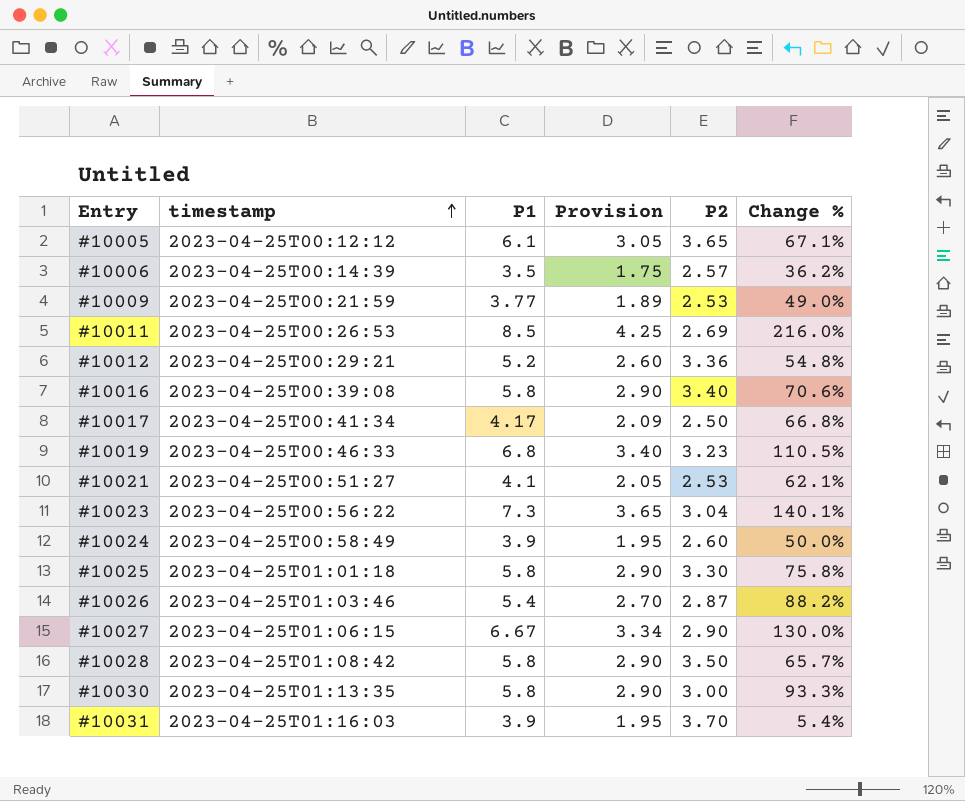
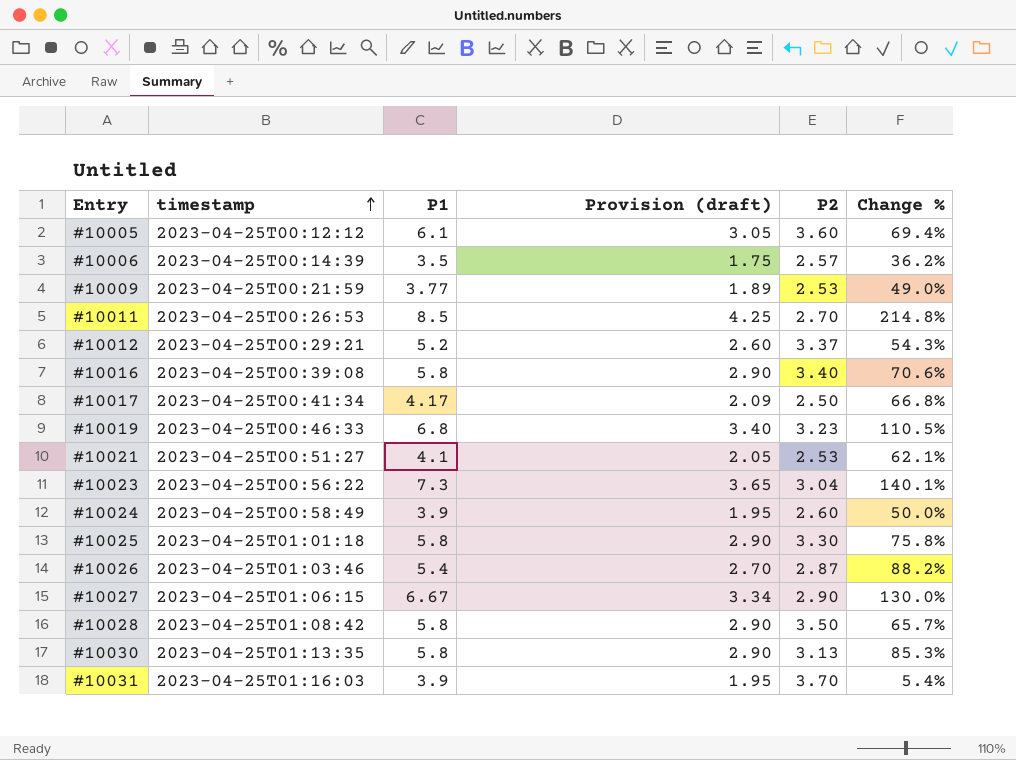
column name: Provision -> Provision (draft)
#10005 | P2: 3.65 -> 3.60
#10005 | Change %: 67.1% -> 69.4%
#10011 | P2: 2.69 -> 2.70
#10011 | Change %: 216.0% -> 214.8%
#10012 | P2: 3.36 -> 3.37
#10012 | Change %: 54.8% -> 54.3%
#10030 | P2: 3.00 -> 3.13
#10030 | Change %: 93.3% -> 85.3%

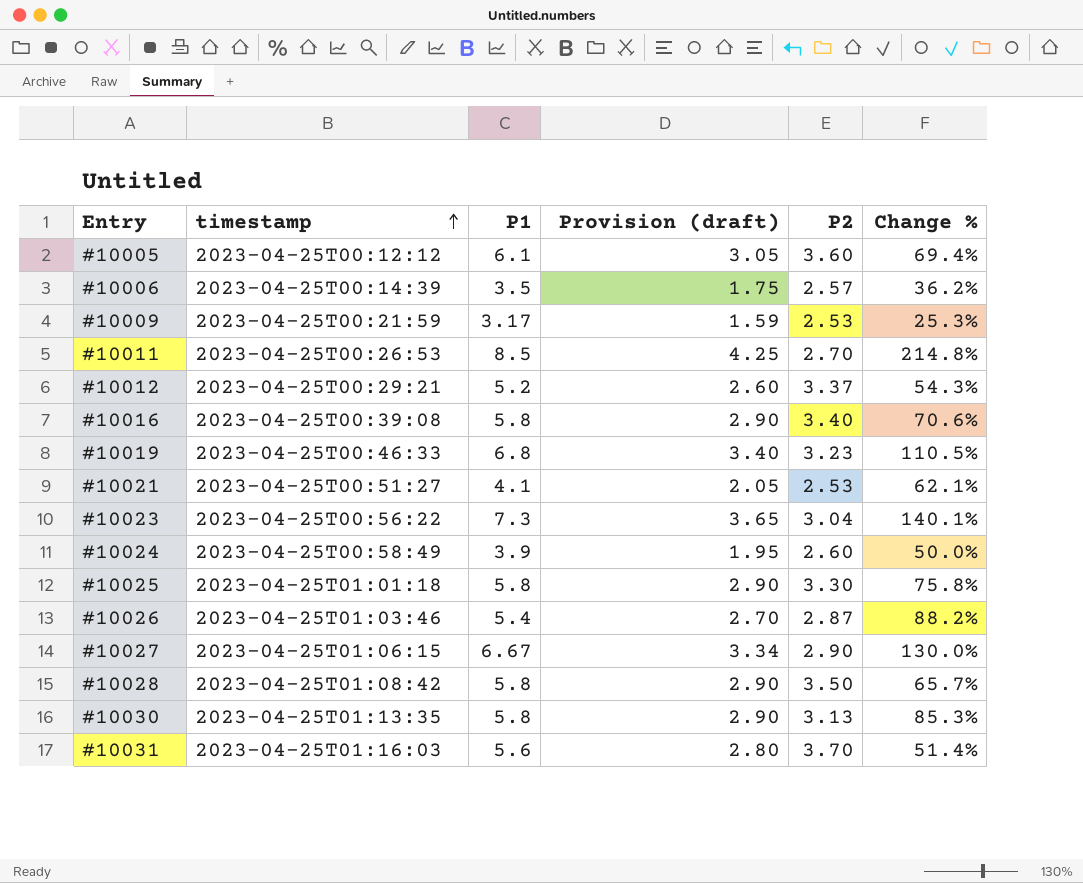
row #10017: 2023-04-25T00:41:34 | 4.17 | 2.09 | 2.50 | 66.8% -> none
#10009 | P1: 3.77 -> 3.17
#10009 | Provision (draft): 1.89 -> 1.59
#10009 | Change %: 49.0% -> 25.3%
#10031 | P1: 3.9 -> 5.6
#10031 | Provision (draft): 1.95 -> 2.80
#10031 | Change %: 5.4% -> 51.4%

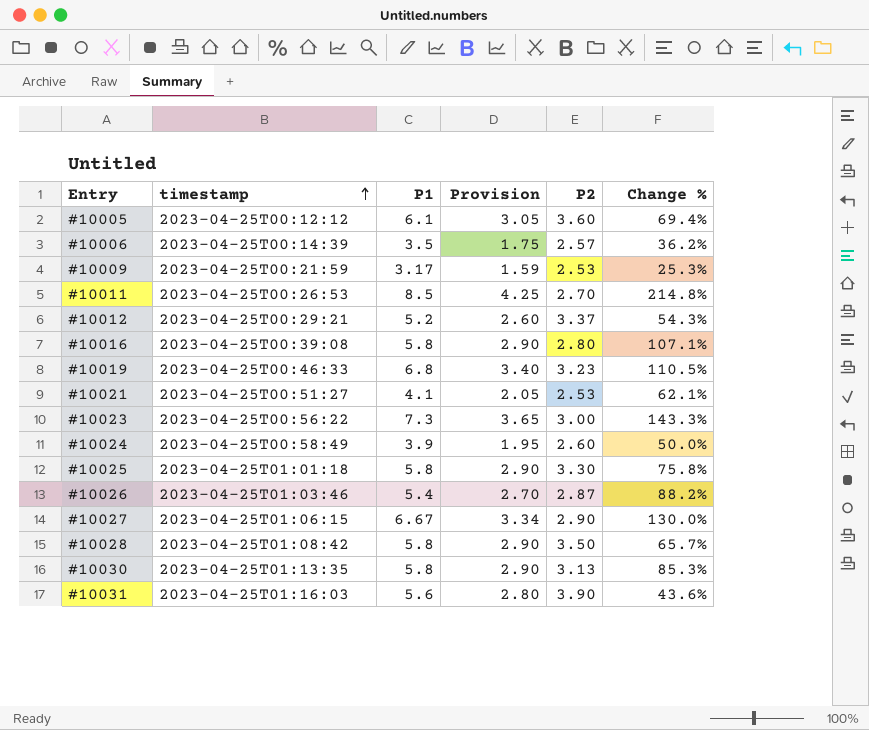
column name: Provision (draft) -> Provision
#10016 | P2: 3.40 -> 2.80
#10016 | Change %: 70.6% -> 107.1%
#10023 | P2: 3.04 -> 3.00
#10023 | Change %: 140.1% -> 143.3%
#10031 | P2: 3.70 -> 3.90
#10031 | Change %: 51.4% -> 43.6%

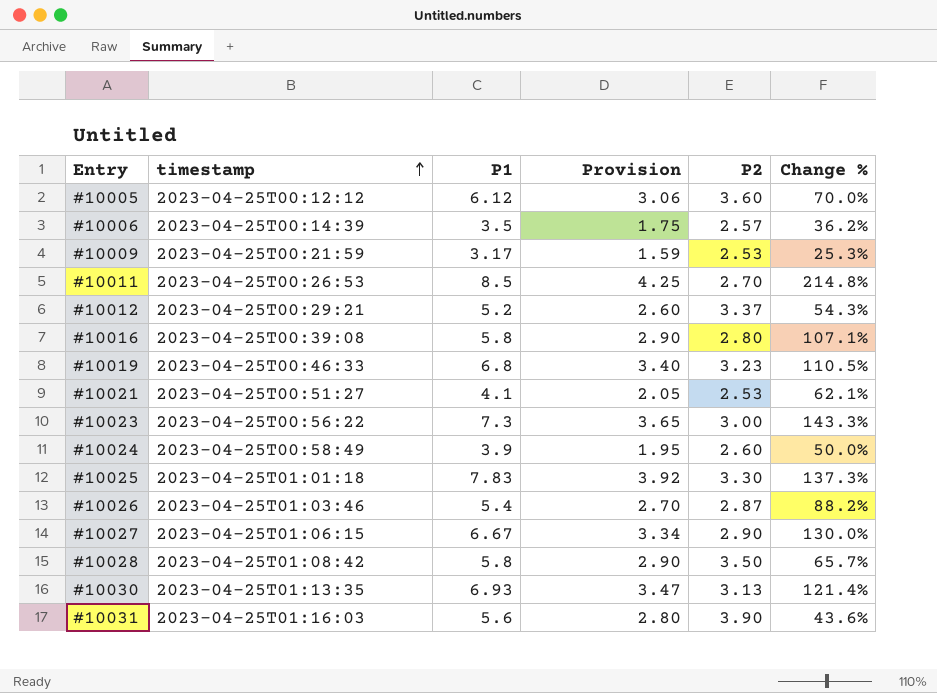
#10005 | P1: 6.1 -> 6.12
#10005 | Provision: 3.05 -> 3.06
#10005 | Change %: 69.4% -> 70.0%
#10025 | P1: 5.8 -> 7.83
#10025 | Provision: 2.90 -> 3.92
#10025 | Change %: 75.8% -> 137.3%
#10030 | P1: 5.8 -> 6.93
#10030 | Provision: 2.90 -> 3.47
#10030 | Change %: 85.3% -> 121.4%

